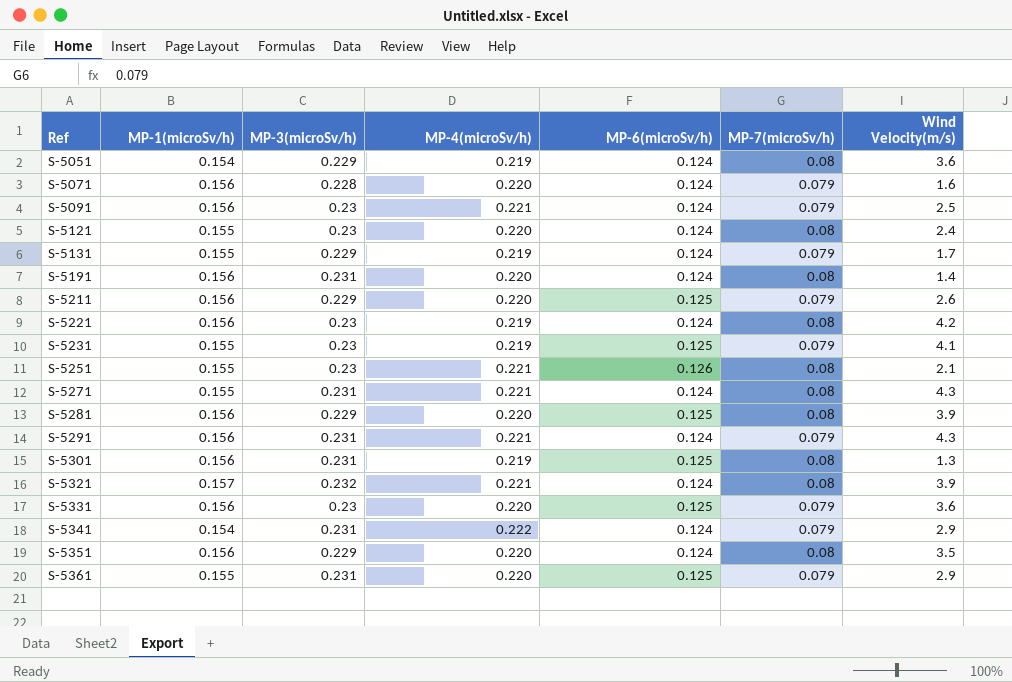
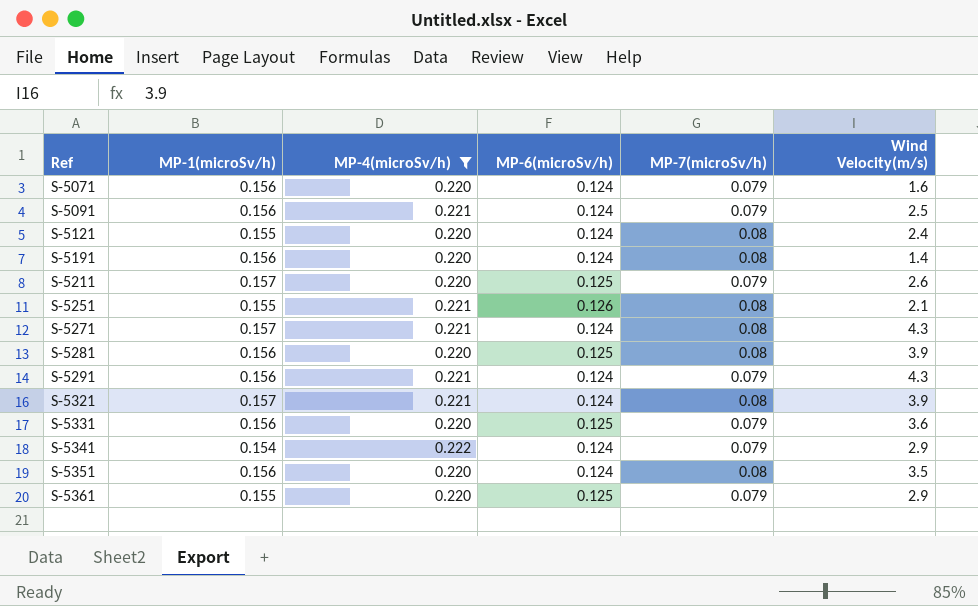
filter: none -> MP-4(microSv/h) != 0.219
column MP-3(microSv/h) | position: 3 -> none
S-5211 | MP-1(microSv/h): 0.156 -> 0.157
S-5271 | MP-1(microSv/h): 0.155 -> 0.157

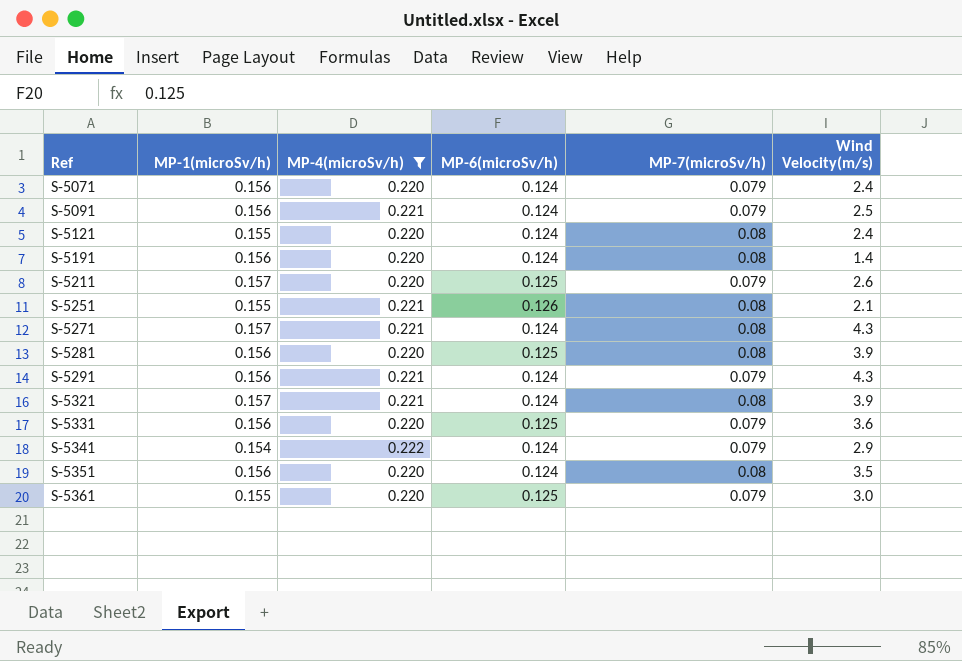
S-5071 | Wind Velocity(m/s): 1.6 -> 2.4
S-5361 | Wind Velocity(m/s): 2.9 -> 3.0

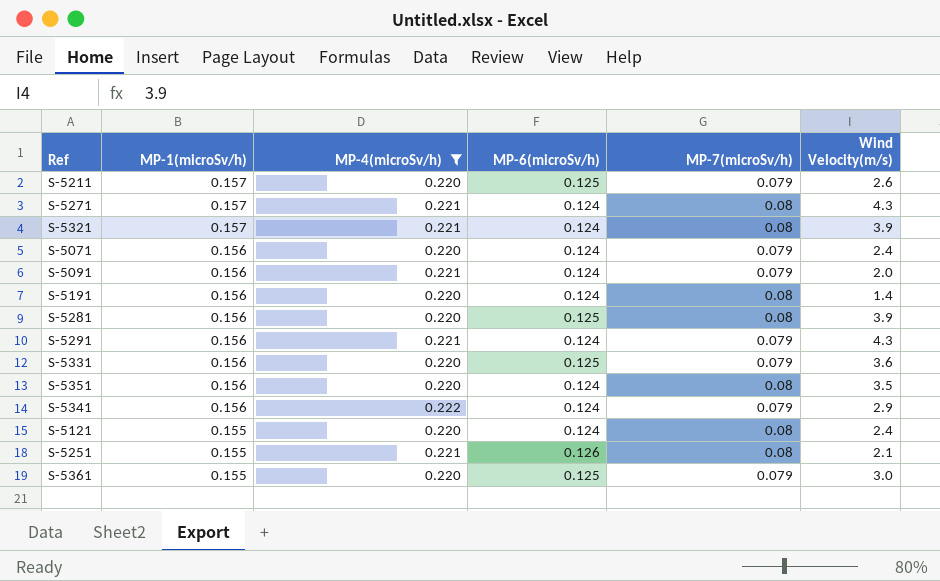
row order: Ref ascending -> MP-1(microSv/h) descending
S-5091 | Wind Velocity(m/s): 2.5 -> 2.0
S-5341 | MP-1(microSv/h): 0.154 -> 0.156

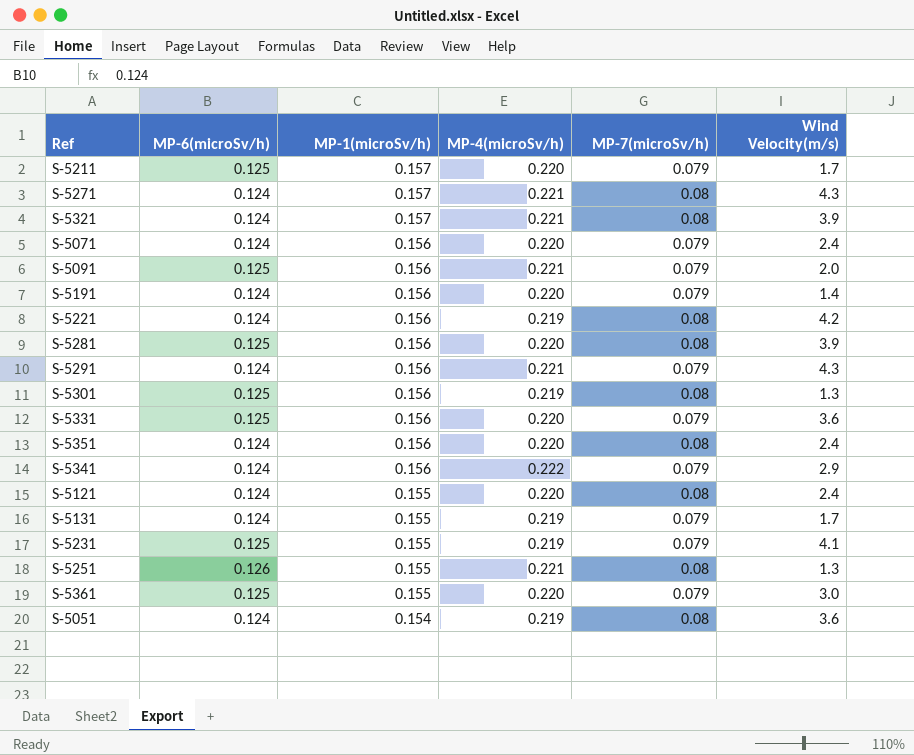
filter: MP-4(microSv/h) != 0.219 -> none
column MP-6(microSv/h) | position: 4 -> 2
S-5211 | Wind Velocity(m/s): 2.6 -> 1.7
S-5091 | MP-6(microSv/h): 0.124 -> 0.125
S-5191 | MP-7(microSv/h): 0.08 -> 0.079
S-5351 | Wind Velocity(m/s): 3.5 -> 2.4
S-5251 | Wind Velocity(m/s): 2.1 -> 1.3

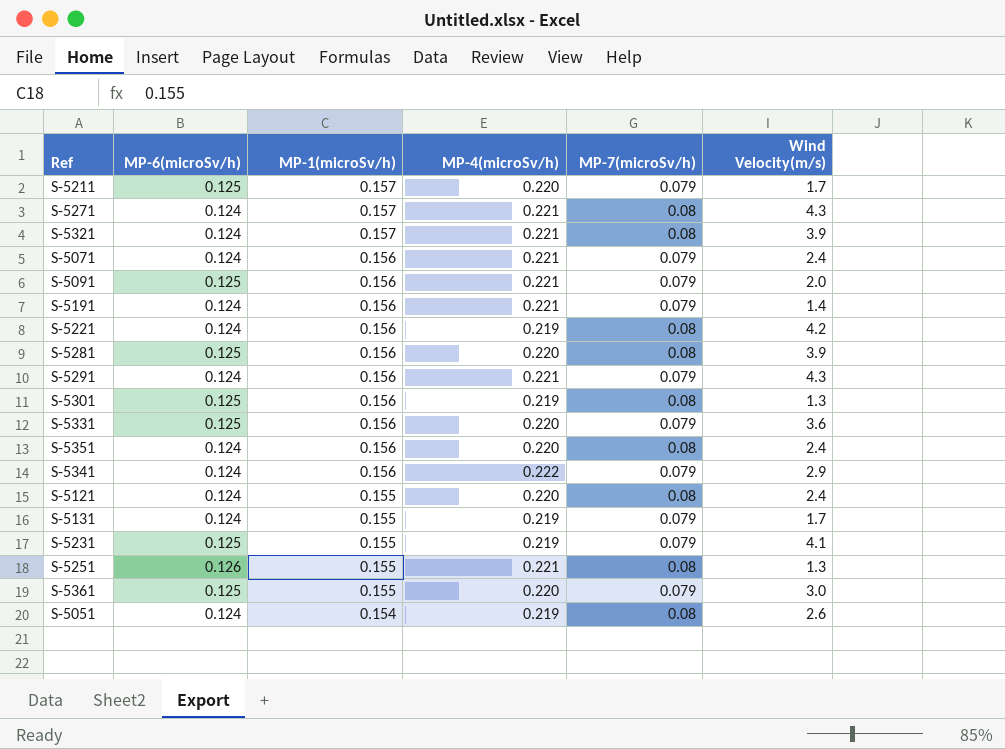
S-5071 | MP-4(microSv/h): 0.220 -> 0.221
S-5191 | MP-4(microSv/h): 0.220 -> 0.221
S-5051 | Wind Velocity(m/s): 3.6 -> 2.6

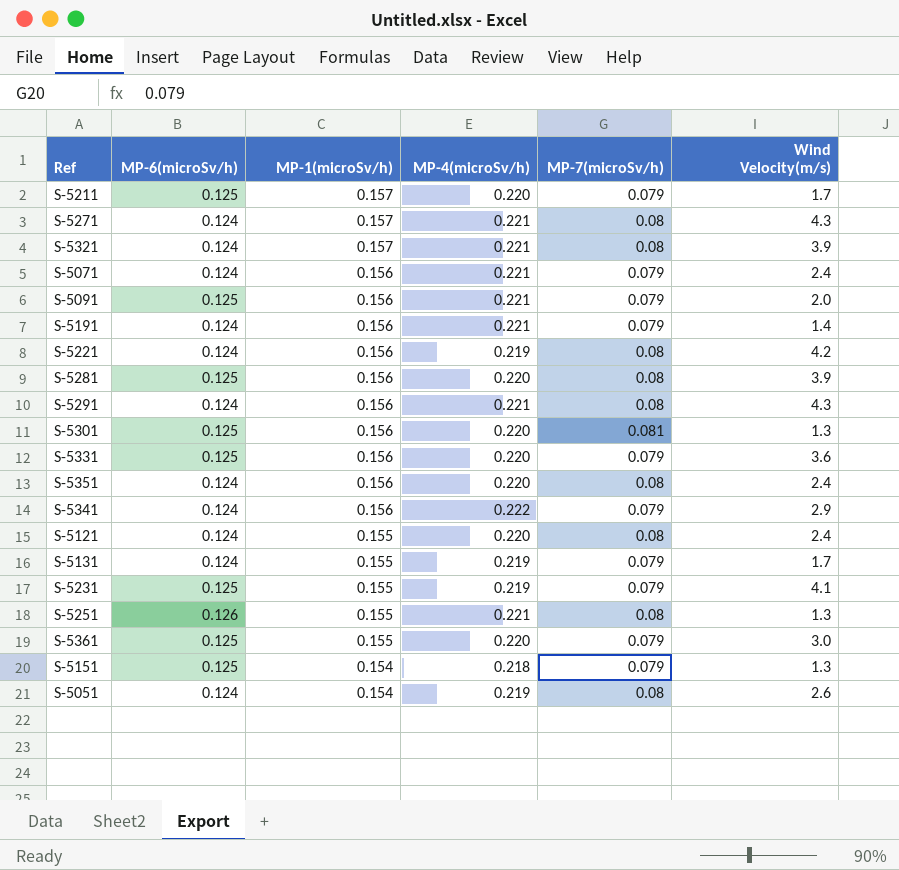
S-5291 | MP-7(microSv/h): 0.079 -> 0.08
S-5301 | MP-4(microSv/h): 0.219 -> 0.220
S-5301 | MP-7(microSv/h): 0.08 -> 0.081
row S-5151: none -> 0.125 | 0.154 | 0.218 | 0.079 | 1.3

